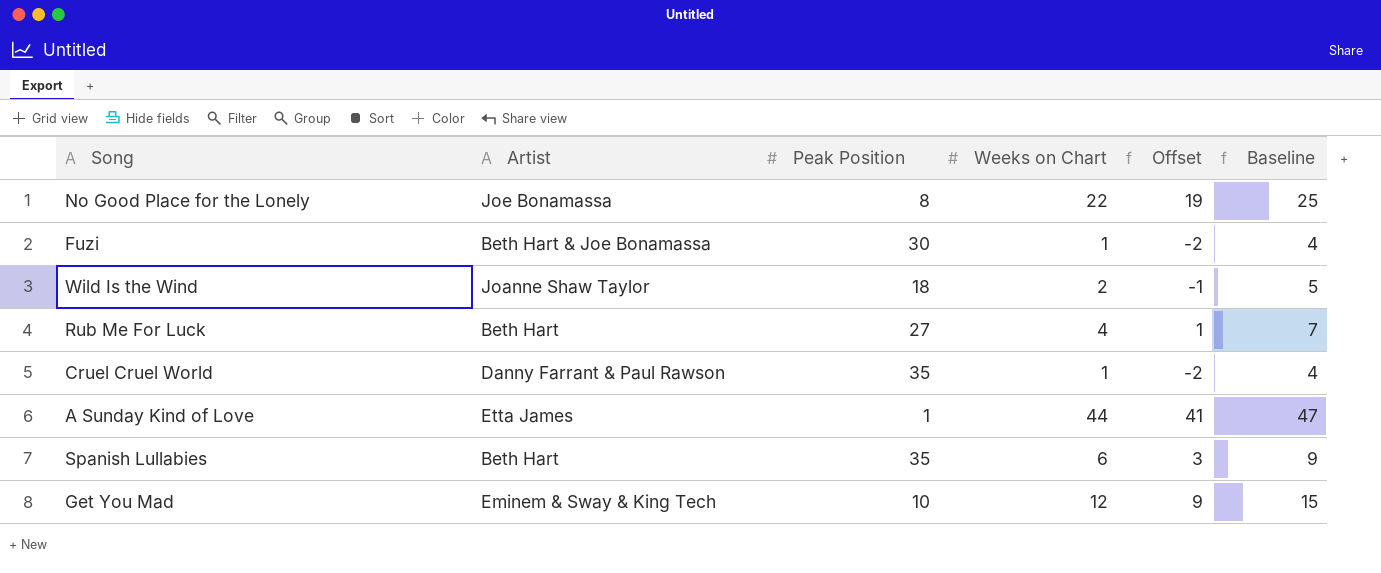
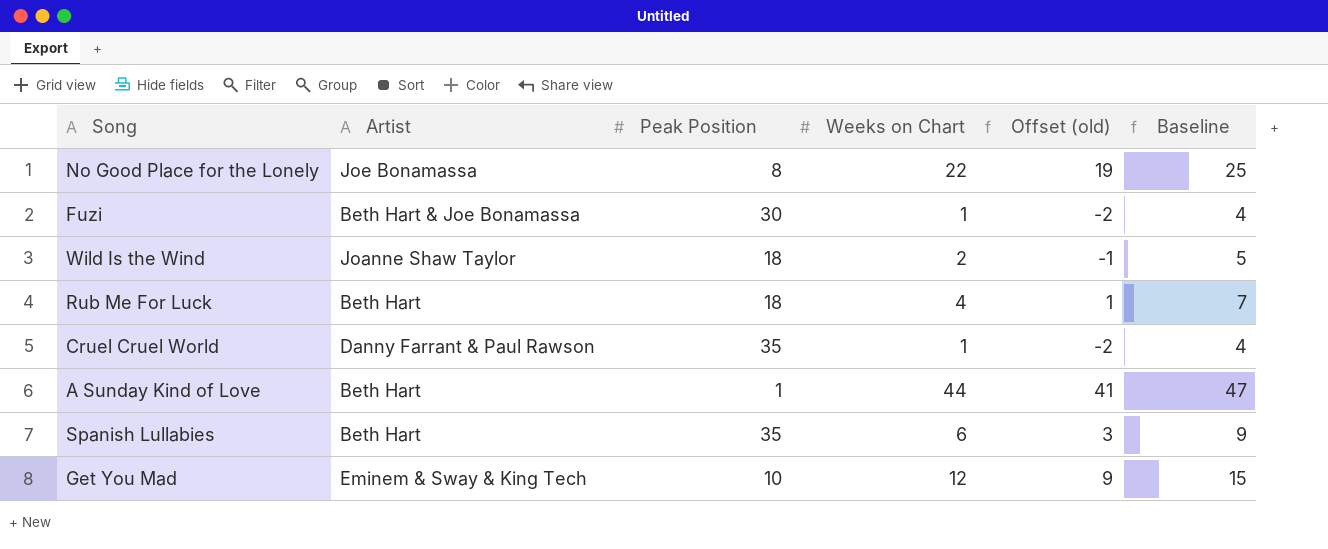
column name: Offset -> Offset (old)
Rub Me For Luck | Peak Position: 27 -> 18
A Sunday Kind of Love | Artist: Etta James -> Beth Hart

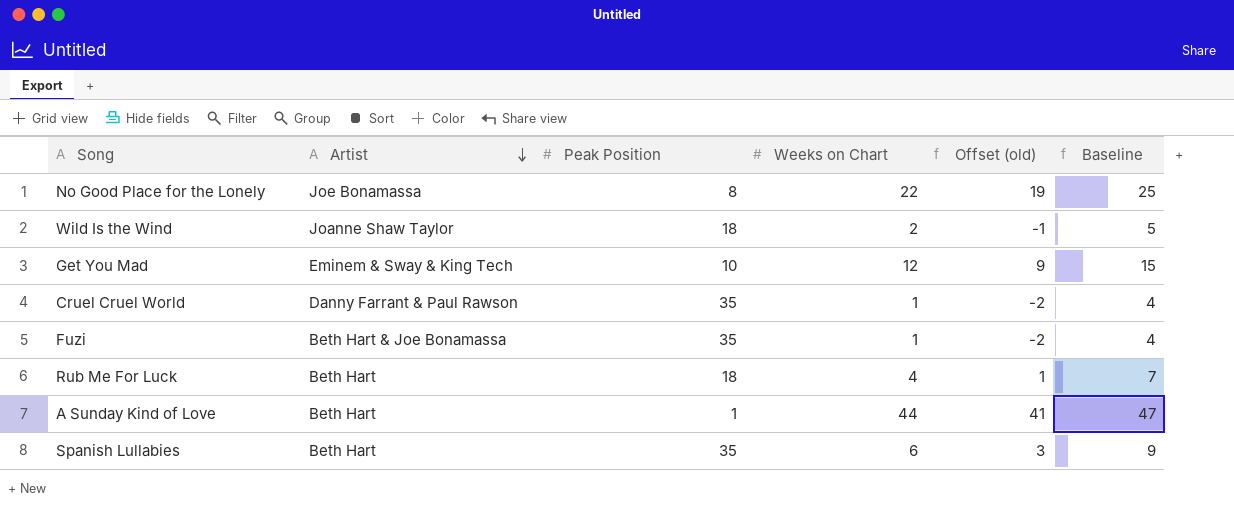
row order: none -> Artist descending
Fuzi | Peak Position: 30 -> 35

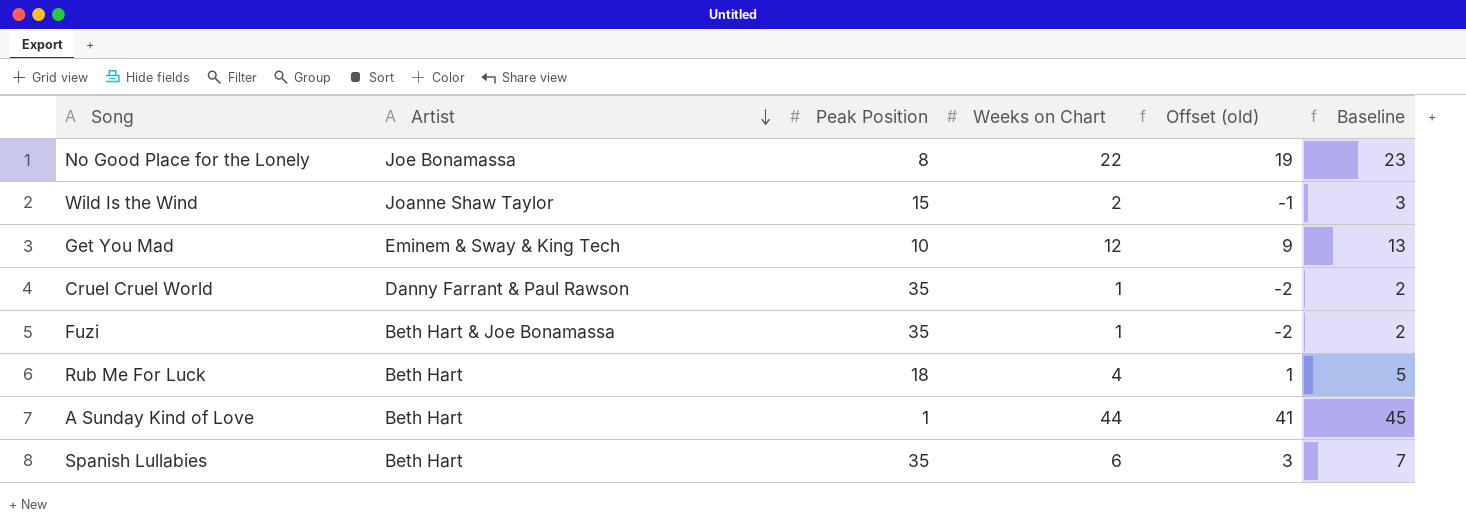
column Baseline | formula: [Weeks on Chart] + 3 -> [Weeks on Chart] + 1
Wild Is the Wind | Peak Position: 18 -> 15

